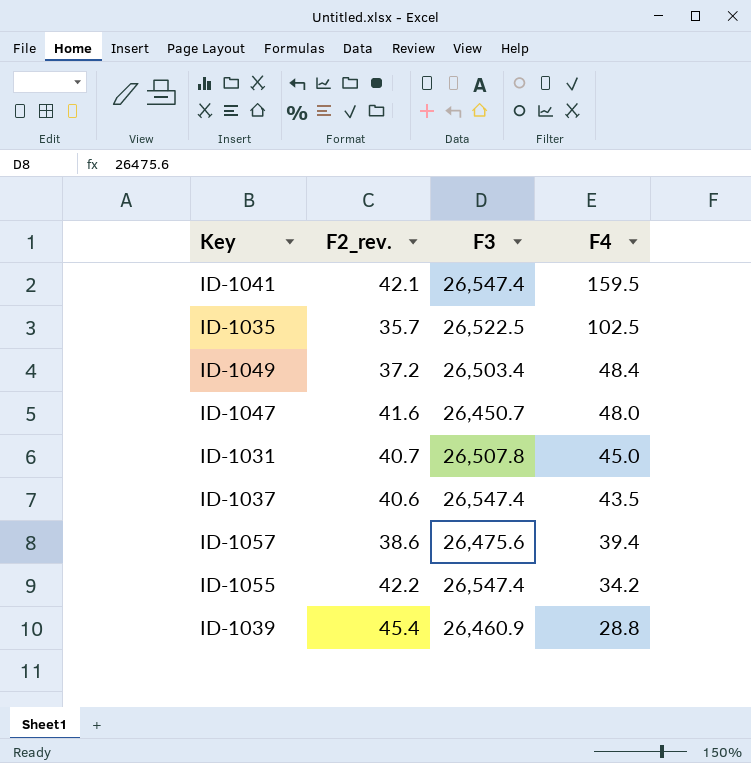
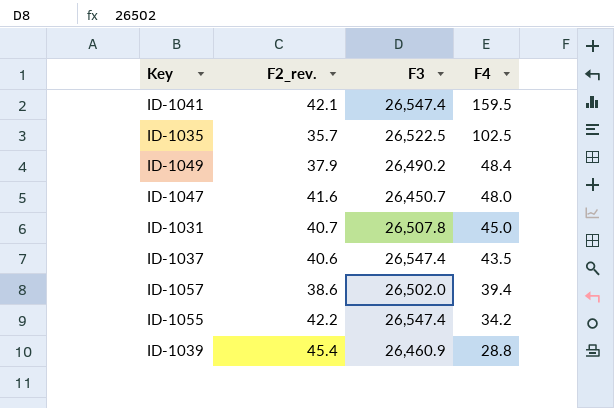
ID-1049 | F2_rev.: 37.2 -> 37.9
ID-1049 | F3: 26,503.4 -> 26,490.2
ID-1057 | F3: 26,475.6 -> 26,502.0

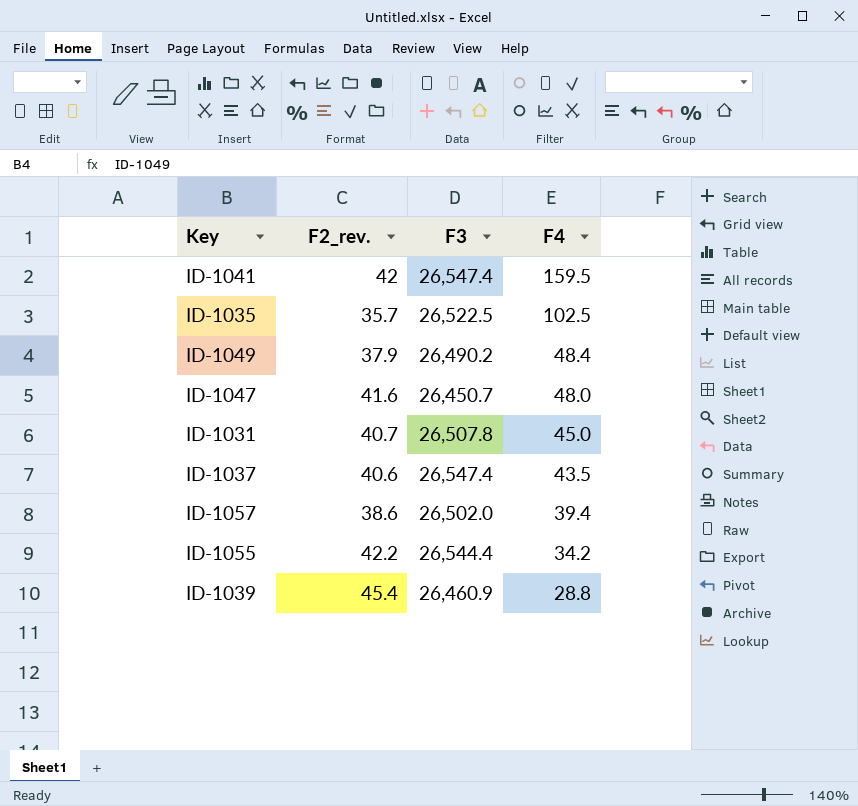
ID-1041 | F2_rev.: 42.1 -> 42
ID-1055 | F3: 26,547.4 -> 26,544.4

